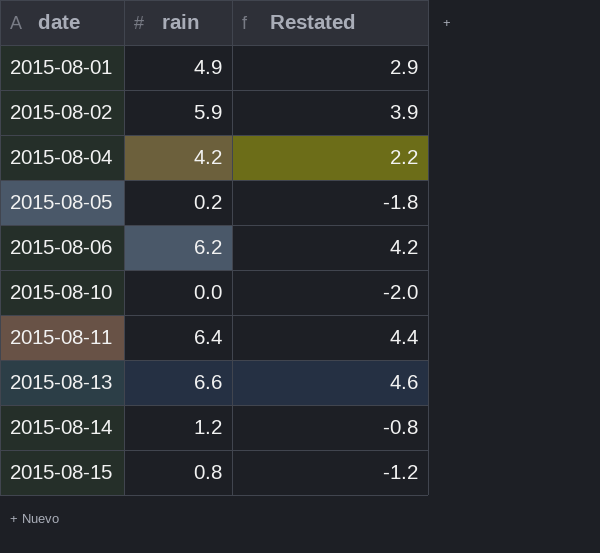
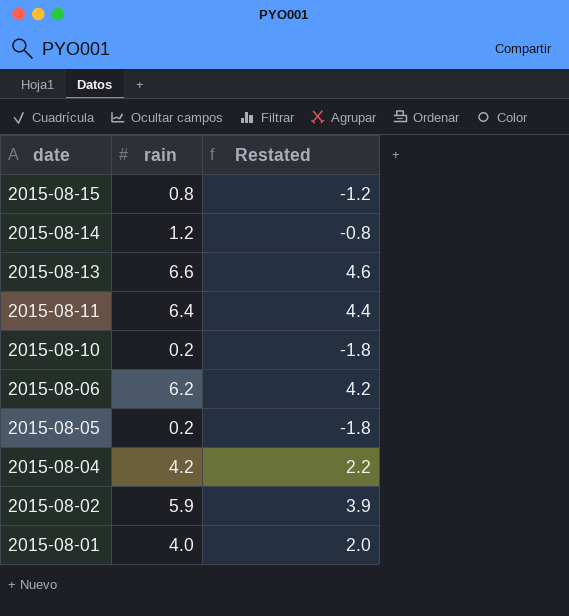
row order: date ascending -> date descending
2015-08-10 | rain: 0.0 -> 0.2
2015-08-10 | Restated: -2.0 -> -1.8
2015-08-01 | rain: 4.9 -> 4.0
2015-08-01 | Restated: 2.9 -> 2.0

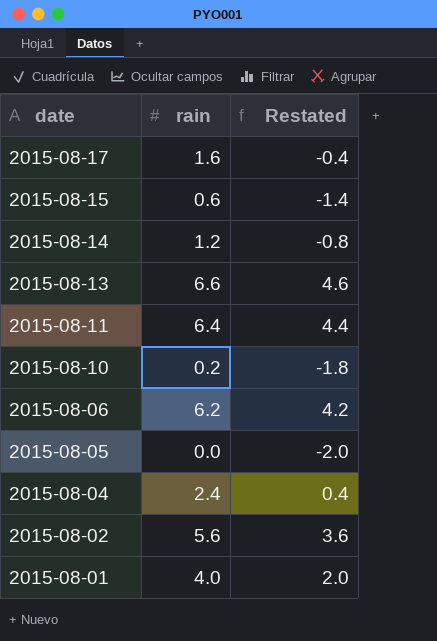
row 2015-08-17: none -> 1.6 | -0.4
2015-08-15 | rain: 0.8 -> 0.6
2015-08-15 | Restated: -1.2 -> -1.4
2015-08-05 | rain: 0.2 -> 0.0
2015-08-05 | Restated: -1.8 -> -2.0
2015-08-04 | rain: 4.2 -> 2.4
2015-08-04 | Restated: 2.2 -> 0.4
2015-08-02 | rain: 5.9 -> 5.6
2015-08-02 | Restated: 3.9 -> 3.6

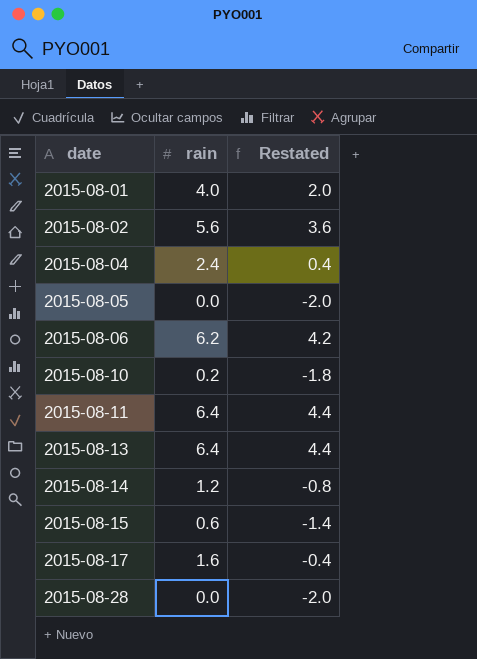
row order: date descending -> date ascending
2015-08-13 | rain: 6.6 -> 6.4
2015-08-13 | Restated: 4.6 -> 4.4
row 2015-08-28: none -> 0.0 | -2.0

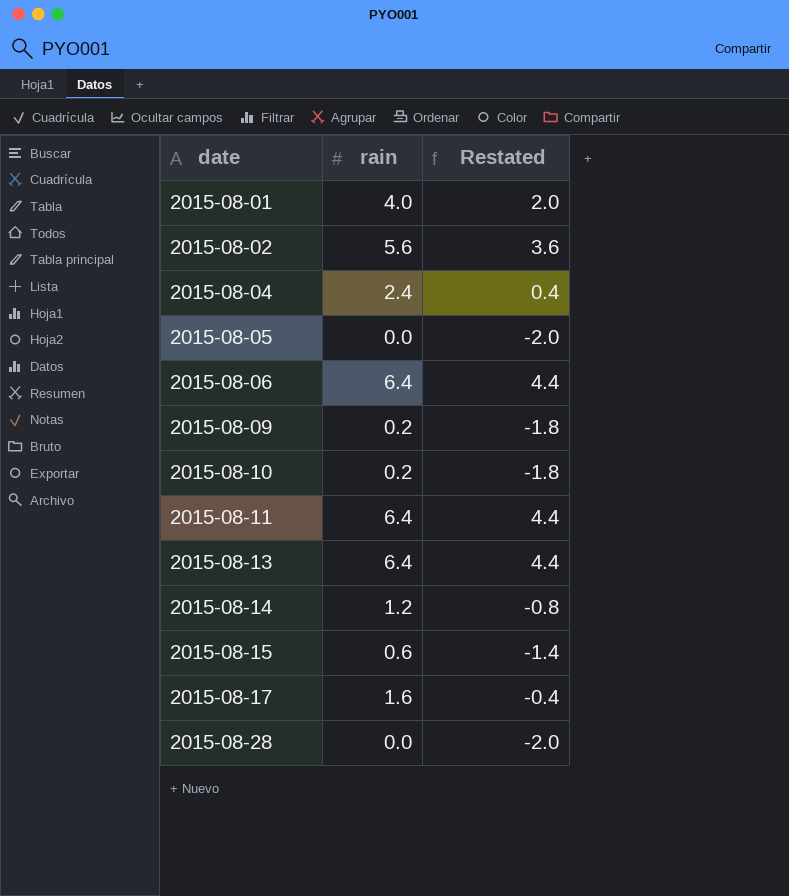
2015-08-06 | rain: 6.2 -> 6.4
2015-08-06 | Restated: 4.2 -> 4.4
row 2015-08-09: none -> 0.2 | -1.8

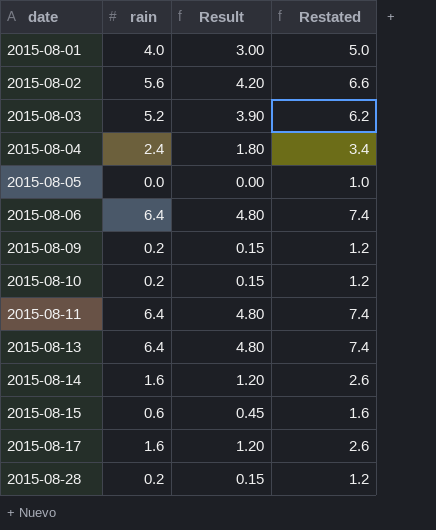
column Result | formula: none -> [rain] * 0.75
column Restated | formula: [rain] - 2 -> [rain] + 1
row 2015-08-03: none -> 5.2 | 3.90 | 6.2
2015-08-14 | rain: 1.2 -> 1.6
2015-08-28 | rain: 0.0 -> 0.2

